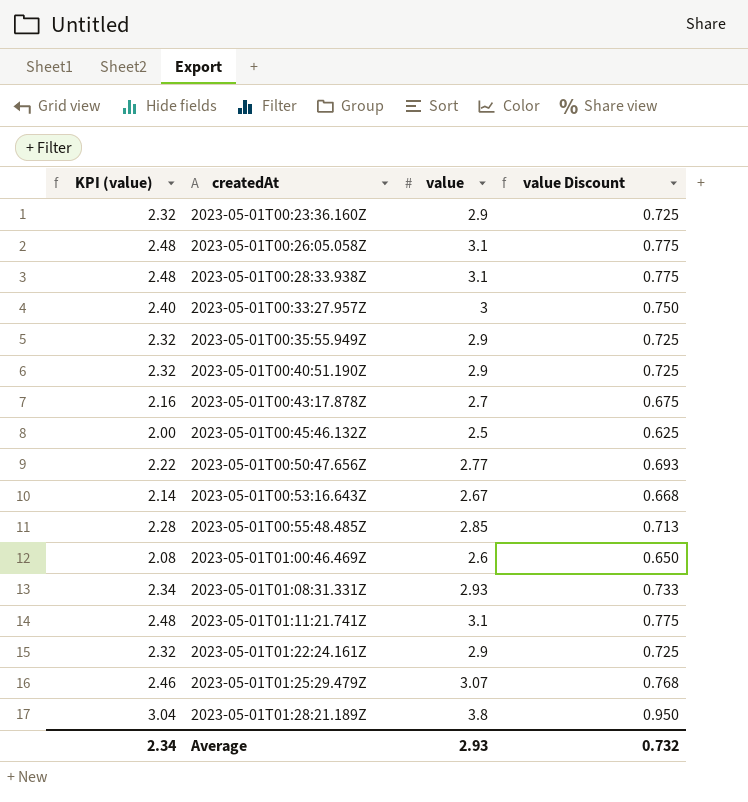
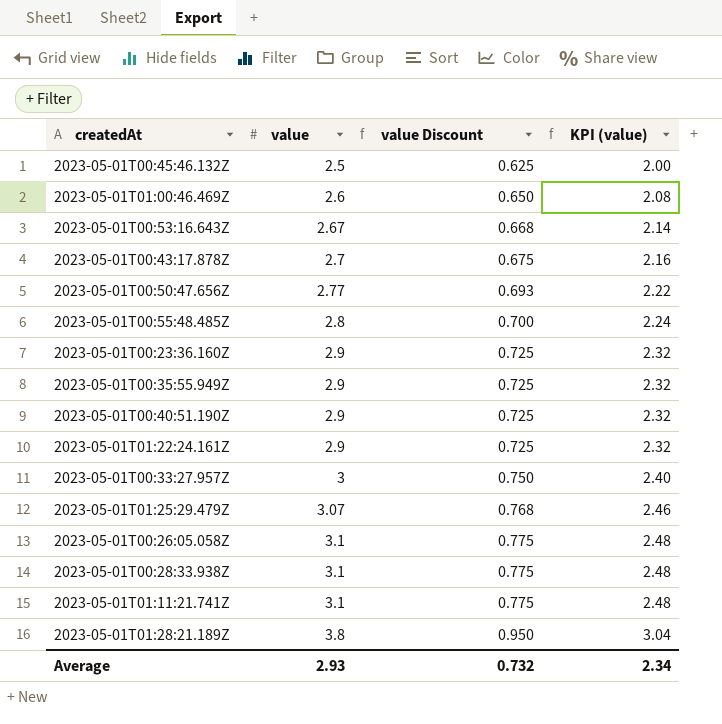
row order: createdAt ascending -> value ascending
column KPI (value) | position: 1 -> 4
row 2023-05-01T01:08:31.331Z: 2.34 | 2.93 | 0.733 -> none
2023-05-01T00:55:48.485Z | value: 2.85 -> 2.8
2023-05-01T00:55:48.485Z | value Discount: 0.713 -> 0.700
2023-05-01T00:55:48.485Z | KPI (value): 2.28 -> 2.24

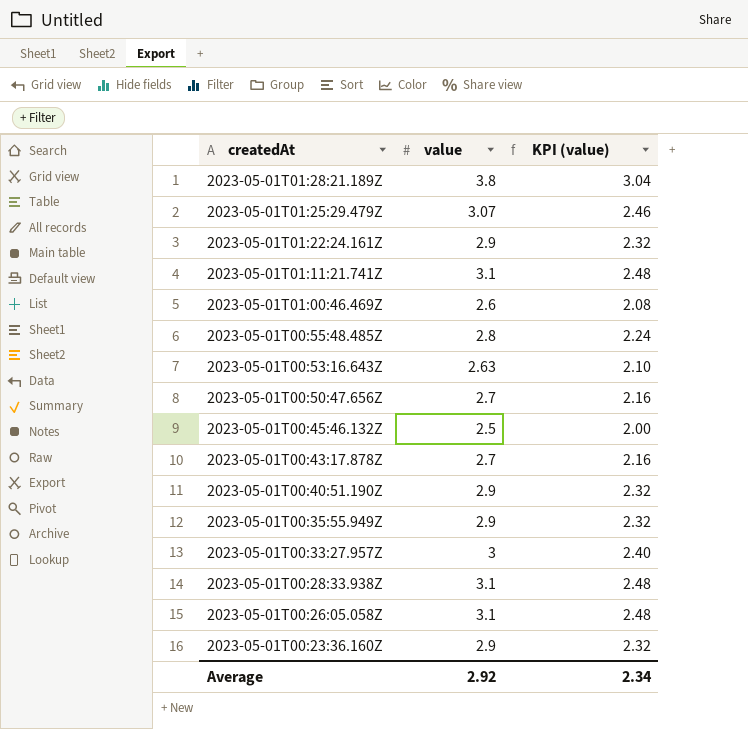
row order: value ascending -> createdAt descending
column value Discount | formula: [value] * 0.25 -> none
2023-05-01T00:53:16.643Z | value: 2.67 -> 2.63
2023-05-01T00:53:16.643Z | KPI (value): 2.14 -> 2.10
2023-05-01T00:50:47.656Z | value: 2.77 -> 2.7
2023-05-01T00:50:47.656Z | KPI (value): 2.22 -> 2.16
Average | value: 2.93 -> 2.92

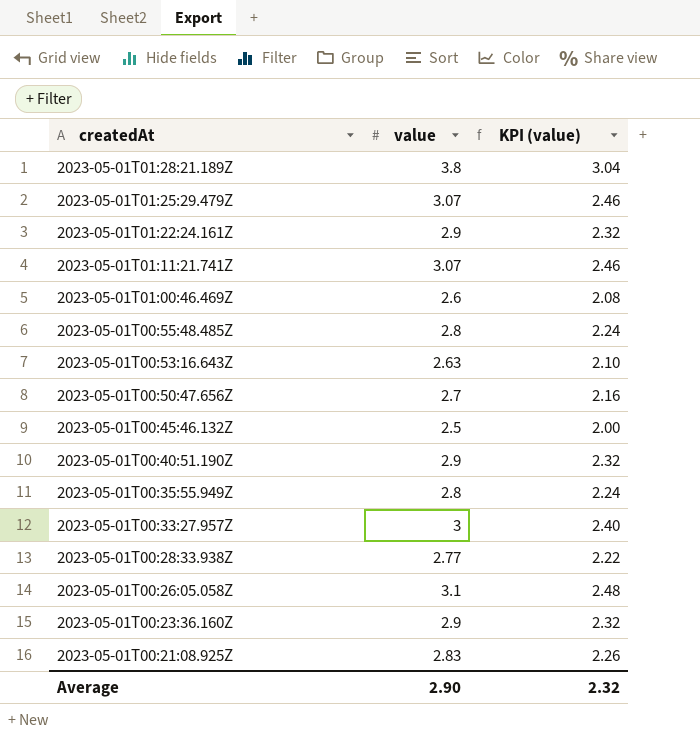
row 2023-05-01T00:43:17.878Z: 2.7 | 2.16 -> none
2023-05-01T01:11:21.741Z | value: 3.1 -> 3.07
2023-05-01T01:11:21.741Z | KPI (value): 2.48 -> 2.46
2023-05-01T00:35:55.949Z | value: 2.9 -> 2.8
2023-05-01T00:35:55.949Z | KPI (value): 2.32 -> 2.24
2023-05-01T00:28:33.938Z | value: 3.1 -> 2.77
2023-05-01T00:28:33.938Z | KPI (value): 2.48 -> 2.22
row 2023-05-01T00:21:08.925Z: none -> 2.83 | 2.26
Average | value: 2.92 -> 2.90
Average | KPI (value): 2.34 -> 2.32

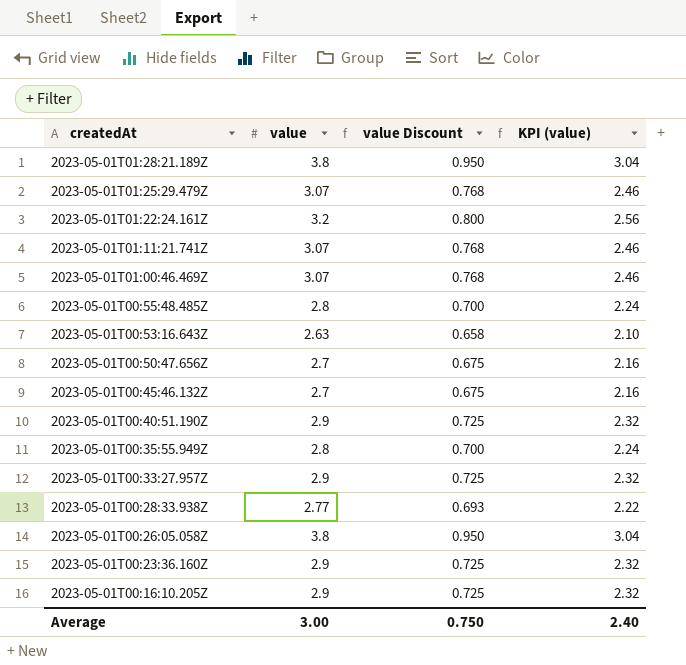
column value Discount | formula: none -> [value] * 0.25
row 2023-05-01T00:21:08.925Z: 2.83 | 2.26 -> none
2023-05-01T01:22:24.161Z | value: 2.9 -> 3.2
2023-05-01T01:22:24.161Z | KPI (value): 2.32 -> 2.56
2023-05-01T01:00:46.469Z | value: 2.6 -> 3.07
2023-05-01T01:00:46.469Z | KPI (value): 2.08 -> 2.46
2023-05-01T00:45:46.132Z | value: 2.5 -> 2.7
2023-05-01T00:45:46.132Z | KPI (value): 2.00 -> 2.16
2023-05-01T00:33:27.957Z | value: 3 -> 2.9
2023-05-01T00:33:27.957Z | KPI (value): 2.40 -> 2.32
2023-05-01T00:26:05.058Z | value: 3.1 -> 3.8
2023-05-01T00:26:05.058Z | KPI (value): 2.48 -> 3.04
row 2023-05-01T00:16:10.205Z: none -> 2.9 | 0.725 | 2.32
Average | value: 2.90 -> 3.00
Average | KPI (value): 2.32 -> 2.40

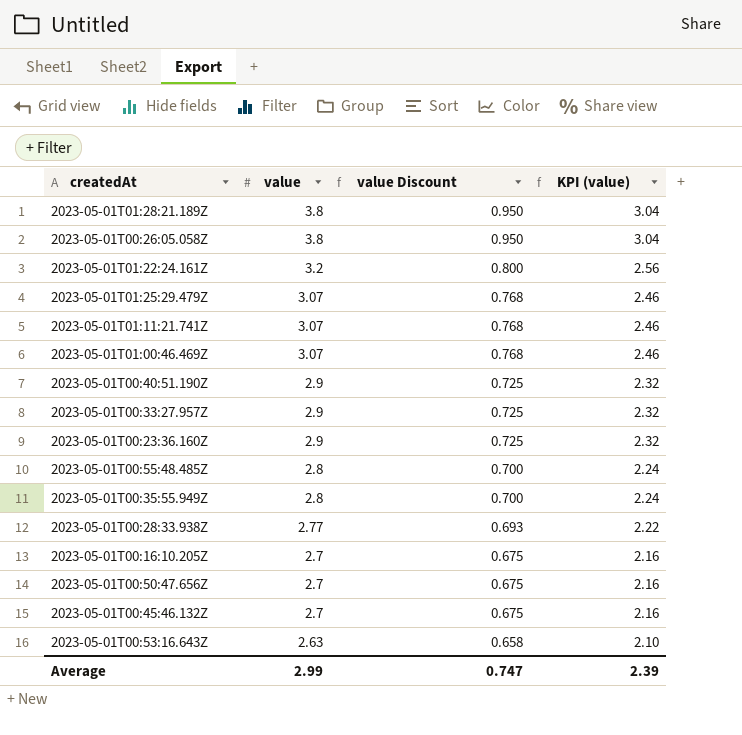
row order: createdAt descending -> value descending
2023-05-01T00:16:10.205Z | value: 2.9 -> 2.7
2023-05-01T00:16:10.205Z | value Discount: 0.725 -> 0.675
2023-05-01T00:16:10.205Z | KPI (value): 2.32 -> 2.16
Average | value: 3.00 -> 2.99
Average | value Discount: 0.750 -> 0.747
Average | KPI (value): 2.40 -> 2.39

